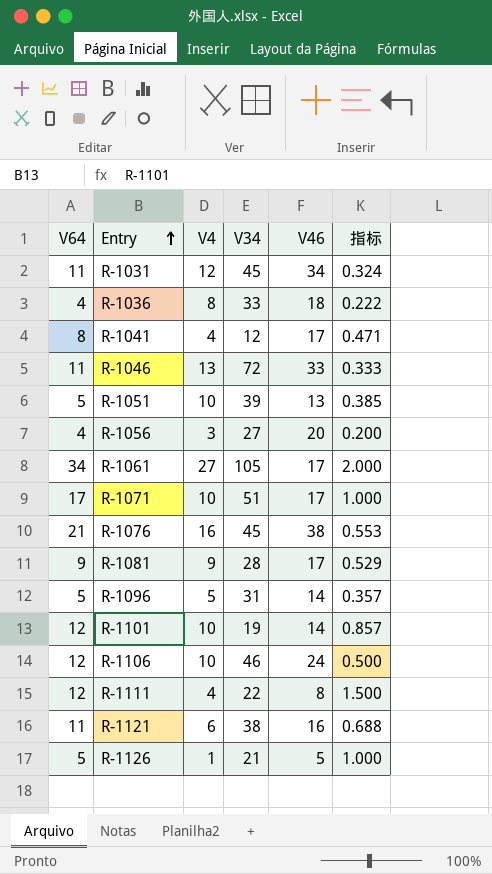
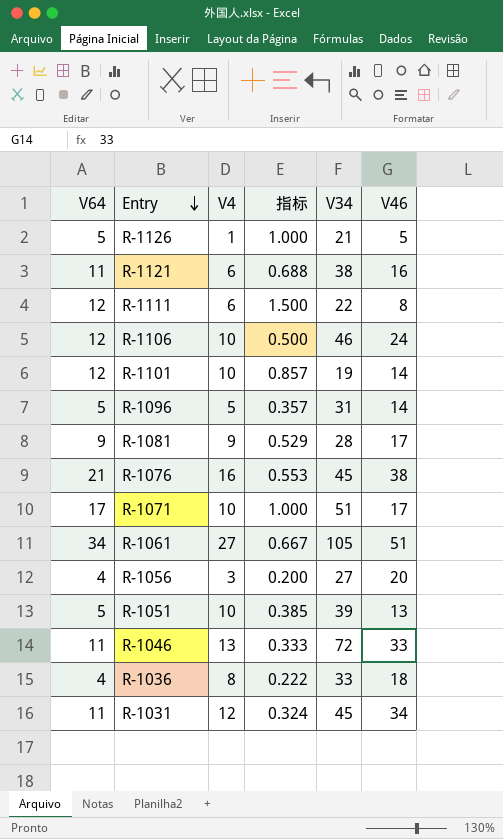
row order: Entry ascending -> Entry descending
column 指标 | position: 6 -> 4
row R-1041: 8 | 4 | 12 | 17 | 0.471 -> none
R-1111 | V4: 4 -> 6
R-1061 | 指标: 2.000 -> 0.667
R-1061 | V46: 17 -> 51

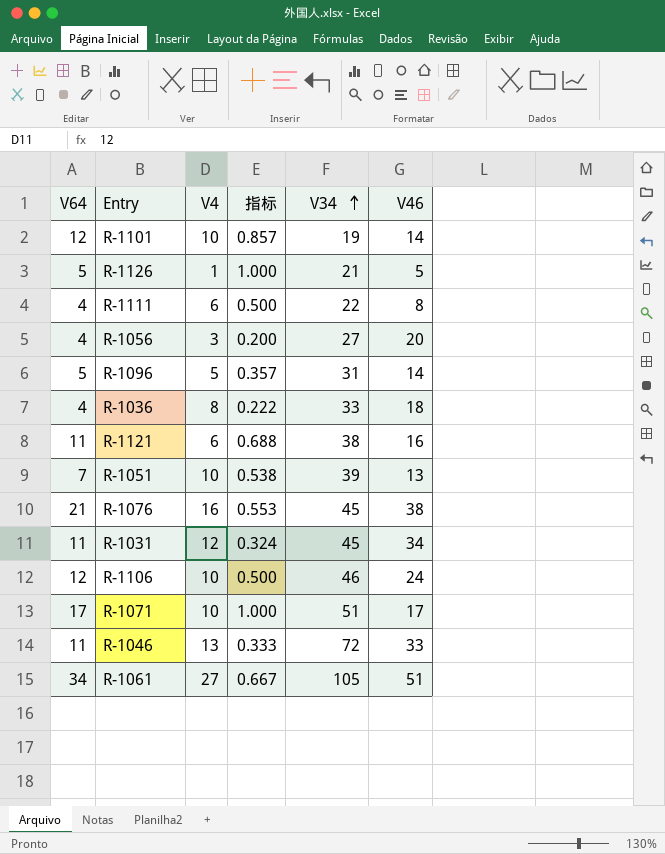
row order: Entry descending -> V34 ascending
row R-1081: 9 | 9 | 0.529 | 28 | 17 -> none
R-1111 | V64: 12 -> 4
R-1111 | 指标: 1.500 -> 0.500
R-1051 | V64: 5 -> 7
R-1051 | 指标: 0.385 -> 0.538

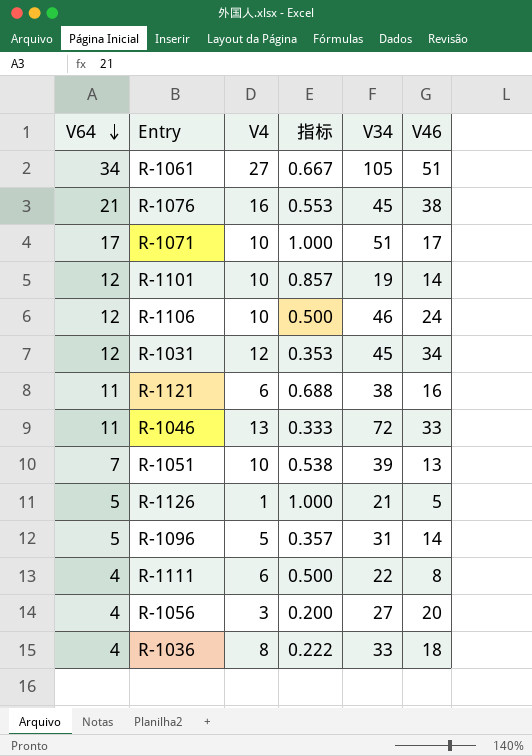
row order: V34 ascending -> V64 descending
R-1031 | V64: 11 -> 12
R-1031 | 指标: 0.324 -> 0.353

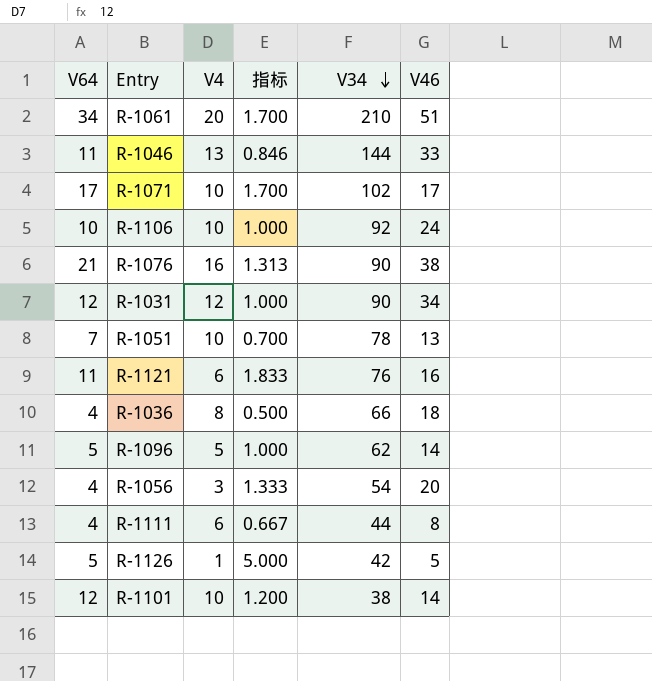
row order: V64 descending -> V34 descending
column 指标 | formula: [V64] / [V46] -> [V64] / [V4]
R-1061 | V4: 27 -> 20
R-1061 | V34: 105 -> 210
R-1046 | V34: 72 -> 144
R-1071 | V34: 51 -> 102
R-1106 | V64: 12 -> 10
R-1106 | V34: 46 -> 92
R-1076 | V34: 45 -> 90
R-1031 | V34: 45 -> 90
R-1051 | V34: 39 -> 78
R-1121 | V34: 38 -> 76
R-1036 | V34: 33 -> 66
R-1096 | V34: 31 -> 62
R-1056 | V34: 27 -> 54
R-1111 | V34: 22 -> 44
R-1126 | V34: 21 -> 42
R-1101 | V34: 19 -> 38

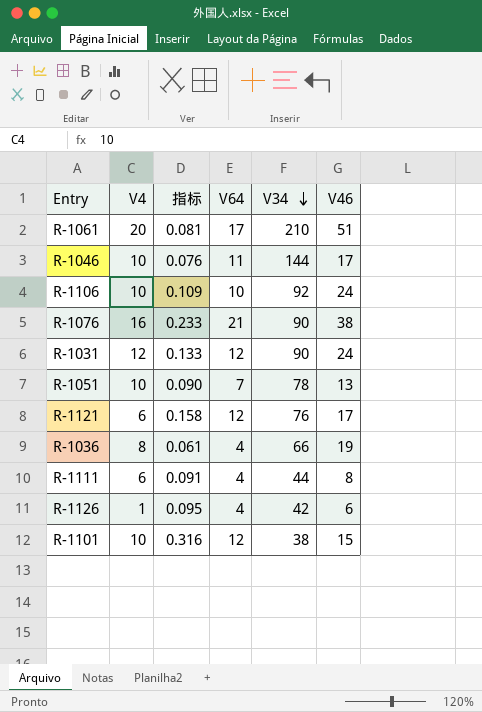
column 指标 | formula: [V64] / [V4] -> [V64] / [V34]
column V64 | position: 1 -> 4
row R-1071: 17 | 10 | 1.700 | 102 | 17 -> none
row R-1096: 5 | 5 | 1.000 | 62 | 14 -> none
row R-1056: 4 | 3 | 1.333 | 54 | 20 -> none
R-1061 | V64: 34 -> 17
R-1046 | V4: 13 -> 10
R-1046 | V46: 33 -> 17
R-1031 | V46: 34 -> 24
R-1121 | V64: 11 -> 12
R-1121 | V46: 16 -> 17
R-1036 | V46: 18 -> 19
R-1126 | V64: 5 -> 4
R-1126 | V46: 5 -> 6
R-1101 | V46: 14 -> 15

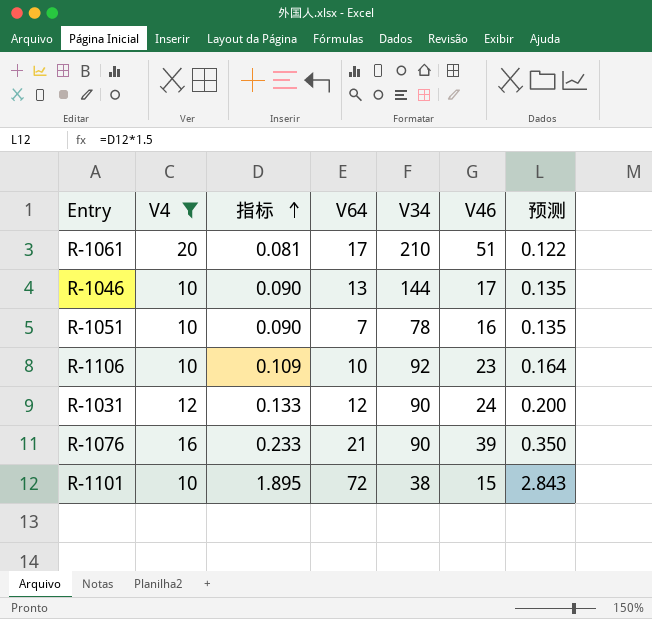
filter: none -> V4 >= 10
row order: V34 descending -> 指标 ascending
column 预测 | formula: none -> [指标] * 1.5
R-1046 | 指标: 0.076 -> 0.090
R-1046 | V64: 11 -> 13
R-1051 | V46: 13 -> 16
R-1106 | V46: 24 -> 23
R-1076 | V46: 38 -> 39
R-1101 | 指标: 0.316 -> 1.895
R-1101 | V64: 12 -> 72

